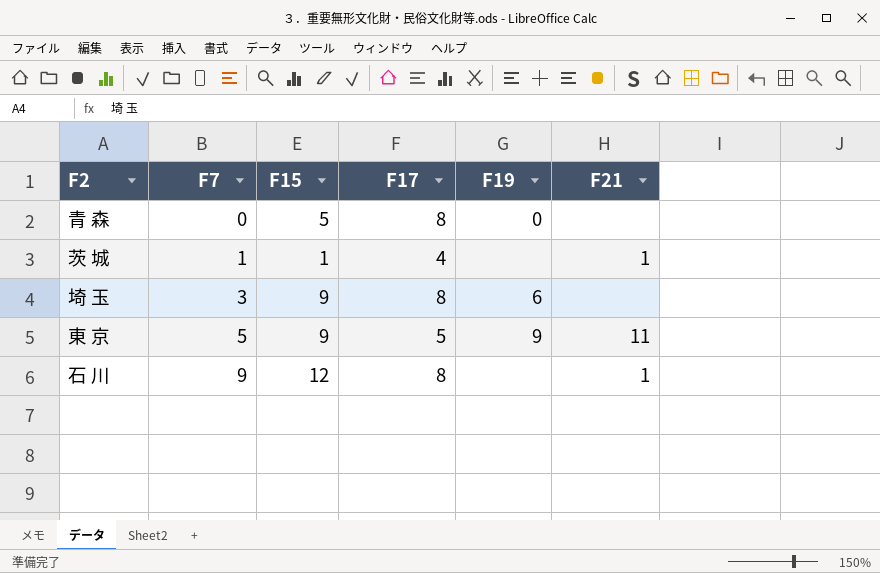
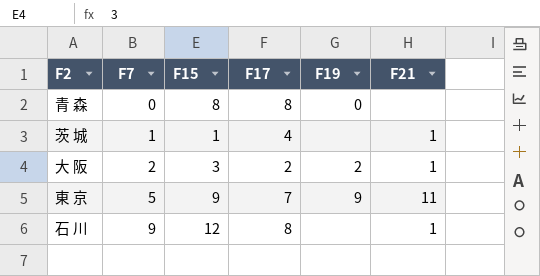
row 埼 玉: 3 | 9 | 8 | 6 | none -> none
青 森 | F15: 5 -> 8
row 大 阪: none -> 2 | 3 | 2 | 2 | 1
東 京 | F17: 5 -> 7

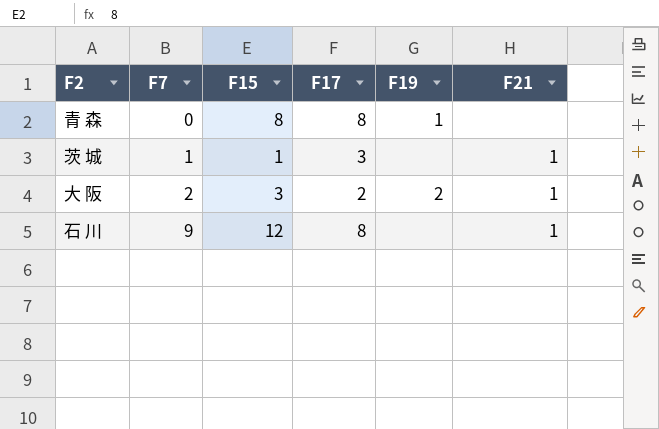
row 東 京: 5 | 9 | 7 | 9 | 11 -> none
青 森 | F19: 0 -> 1
茨 城 | F17: 4 -> 3

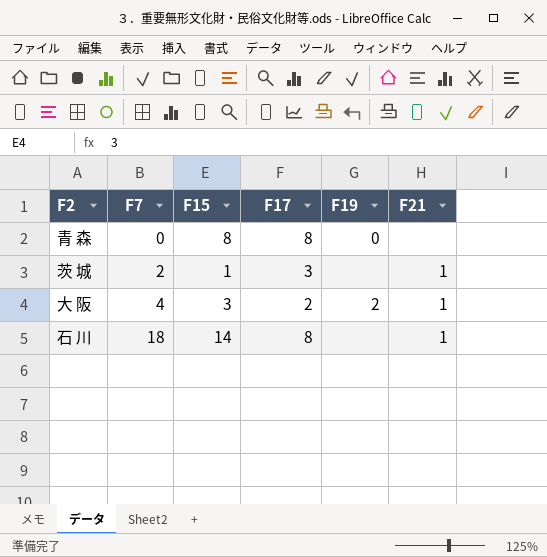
青 森 | F19: 1 -> 0
茨 城 | F7: 1 -> 2
大 阪 | F7: 2 -> 4
石 川 | F7: 9 -> 18
石 川 | F15: 12 -> 14

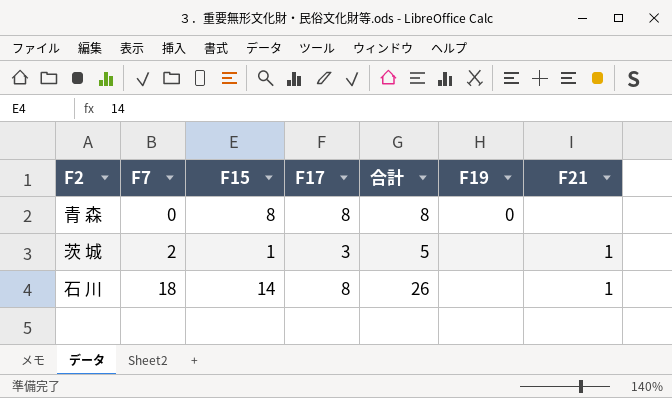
column 合計 | formula: none -> [F7] + [F17]
row 大 阪: 4 | 3 | 2 | 2 | 1 -> none

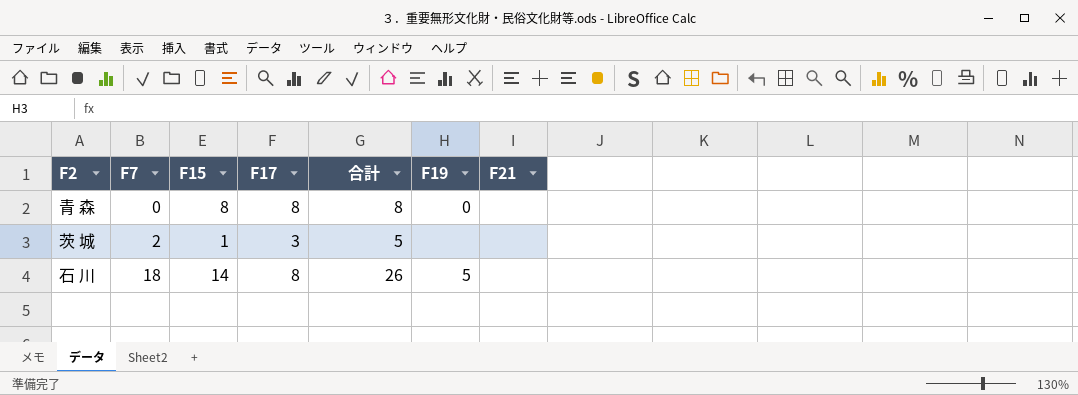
茨 城 | F21: 1 -> none
石 川 | F19: none -> 5
石 川 | F21: 1 -> none

